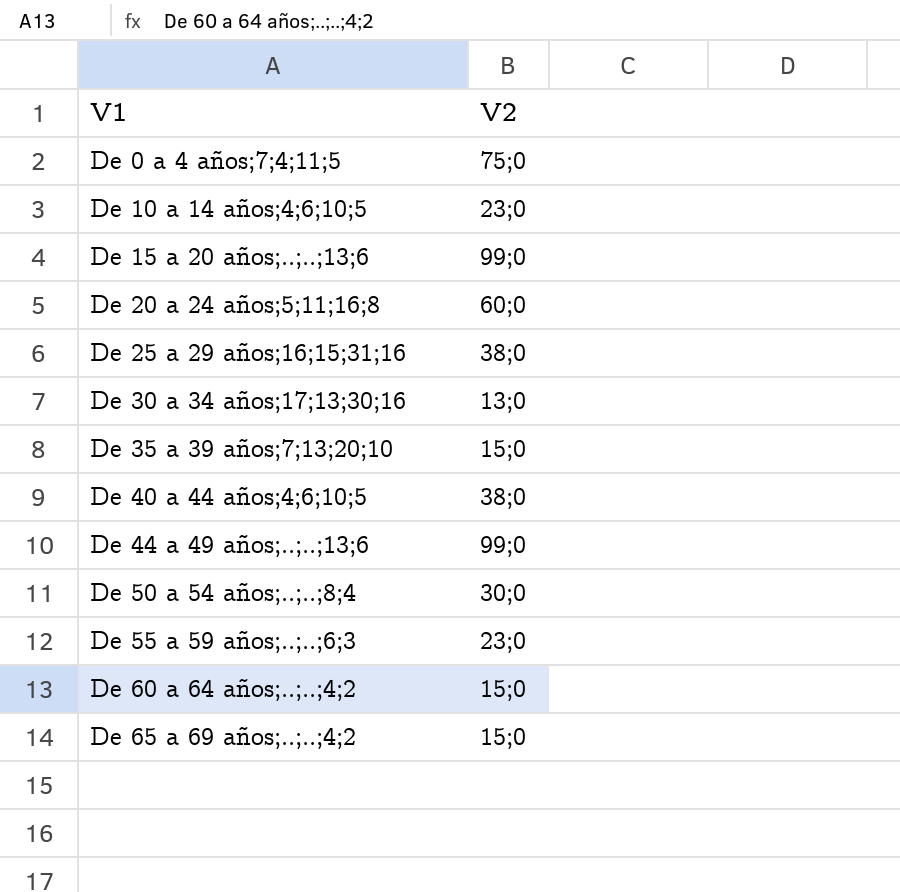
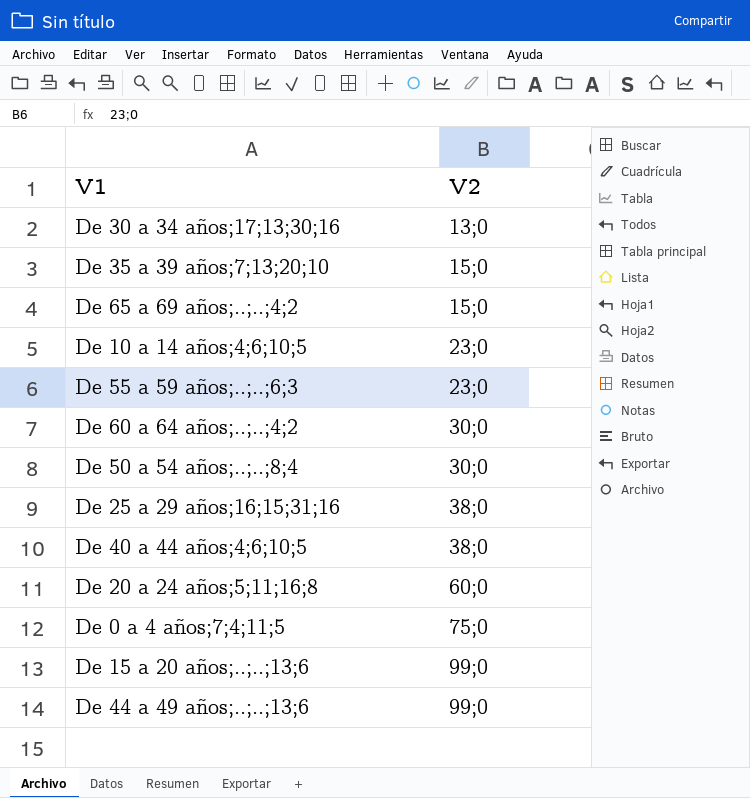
row order: V1 ascending -> V2 ascending
De 60 a 64 años;..;..;4;2 | V2: 15;0 -> 30;0

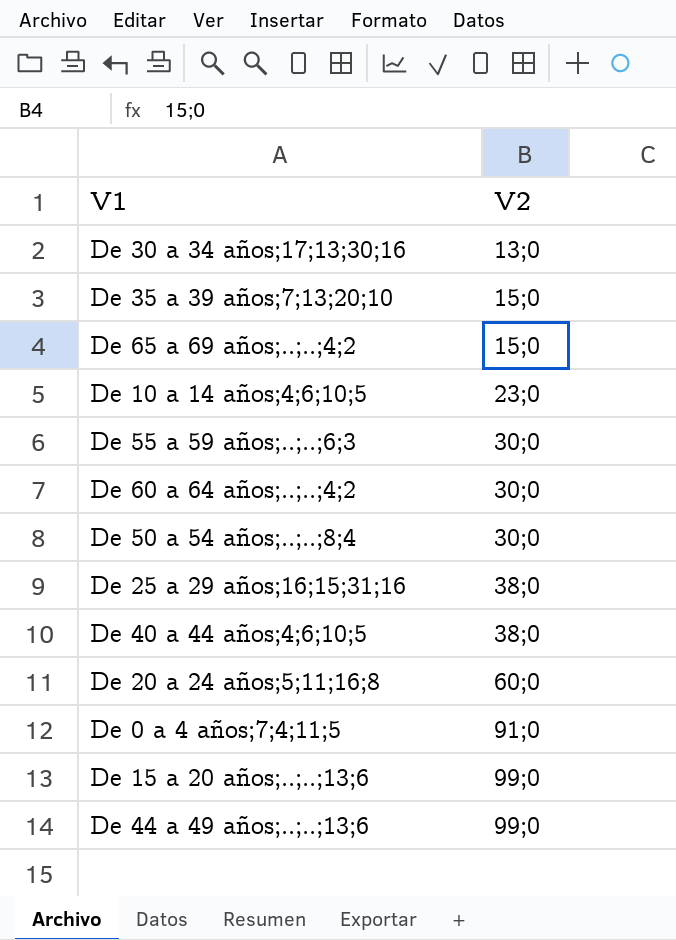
De 55 a 59 años;..;..;6;3 | V2: 23;0 -> 30;0
De 0 a 4 años;7;4;11;5 | V2: 75;0 -> 91;0

